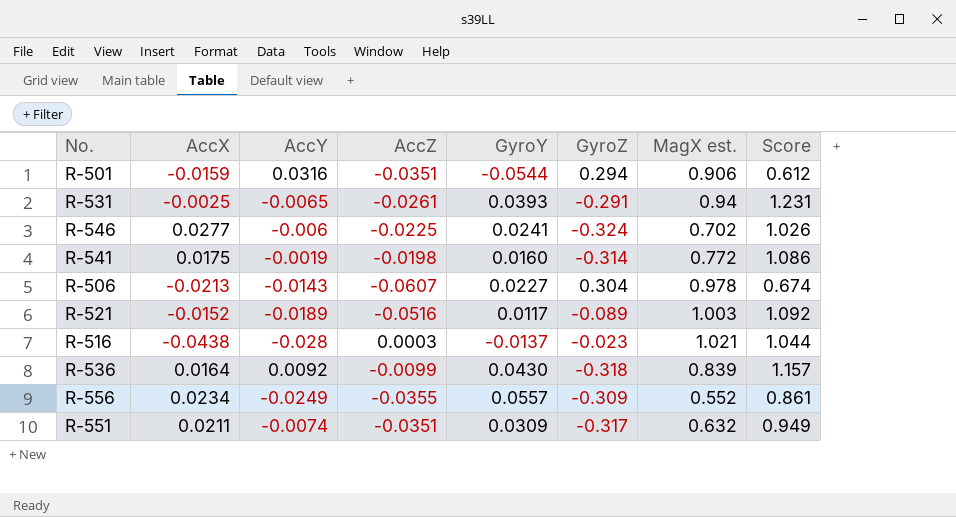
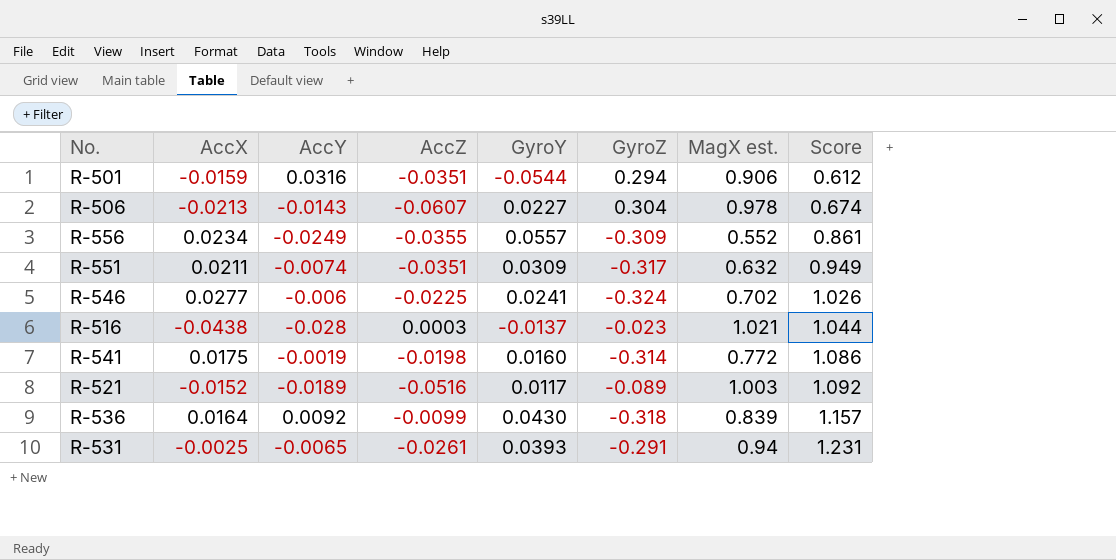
row order: none -> Score ascending

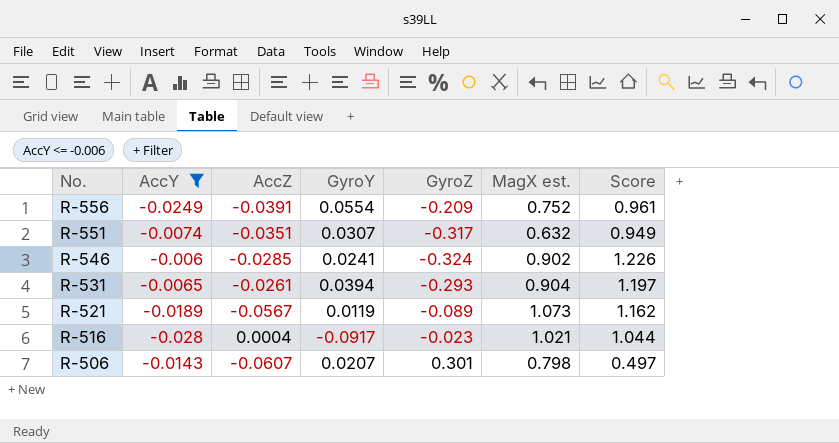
filter: none -> AccY <= -0.006
row order: Score ascending -> No. descending
column AccX | position: 2 -> none
R-556 | AccZ: -0.0355 -> -0.0391
R-556 | GyroY: 0.0557 -> 0.0554
R-556 | GyroZ: -0.309 -> -0.209
R-556 | MagX est.: 0.552 -> 0.752
R-556 | Score: 0.861 -> 0.961
R-551 | GyroY: 0.0309 -> 0.0307
R-546 | AccZ: -0.0225 -> -0.0285
R-546 | MagX est.: 0.702 -> 0.902
R-546 | Score: 1.026 -> 1.226
R-531 | GyroY: 0.0393 -> 0.0394
R-531 | GyroZ: -0.291 -> -0.293
R-531 | MagX est.: 0.94 -> 0.904
R-531 | Score: 1.231 -> 1.197
R-521 | AccZ: -0.0516 -> -0.0567
R-521 | GyroY: 0.0117 -> 0.0119
R-521 | MagX est.: 1.003 -> 1.073
R-521 | Score: 1.092 -> 1.162
R-516 | AccZ: 0.0003 -> 0.0004
R-516 | GyroY: -0.0137 -> -0.0917
R-506 | GyroY: 0.0227 -> 0.0207
R-506 | GyroZ: 0.304 -> 0.301
R-506 | MagX est.: 0.978 -> 0.798
R-506 | Score: 0.674 -> 0.497

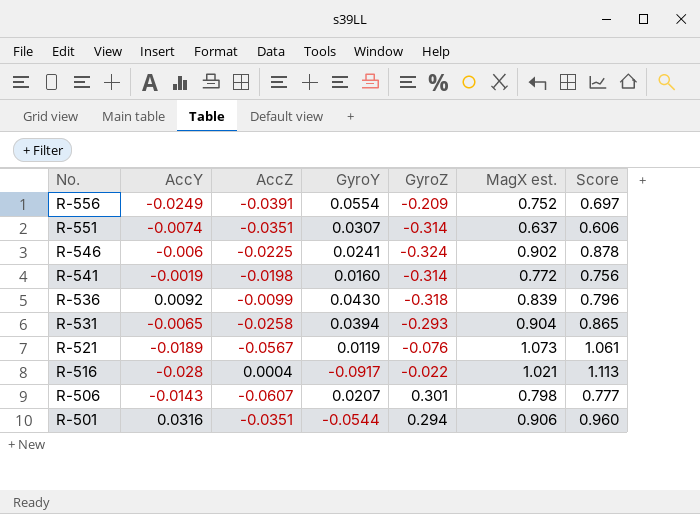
filter: AccY <= -0.006 -> none
column Score | formula: [MagX est.] - [GyroZ] -> [MagX est.] - [GyroY]
R-551 | GyroZ: -0.317 -> -0.314
R-551 | MagX est.: 0.632 -> 0.637
R-546 | AccZ: -0.0285 -> -0.0225
R-531 | AccZ: -0.0261 -> -0.0258
R-521 | GyroZ: -0.089 -> -0.076
R-516 | GyroZ: -0.023 -> -0.022

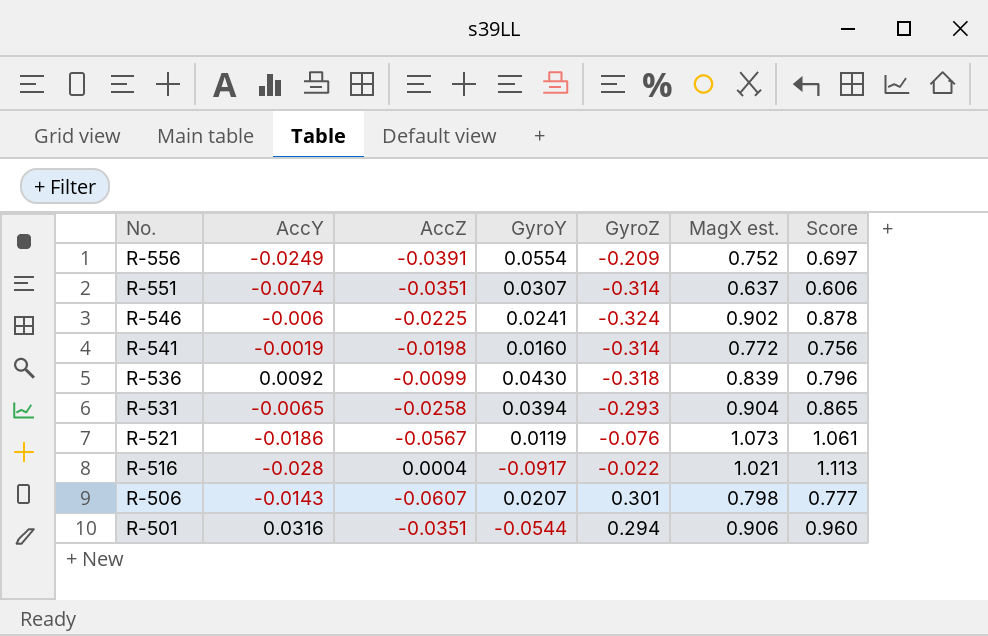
R-521 | AccY: -0.0189 -> -0.0186

